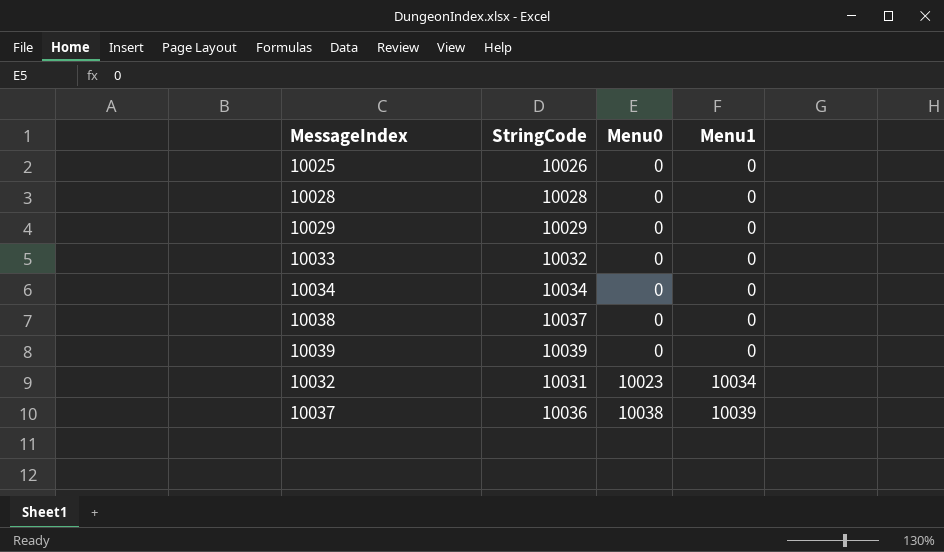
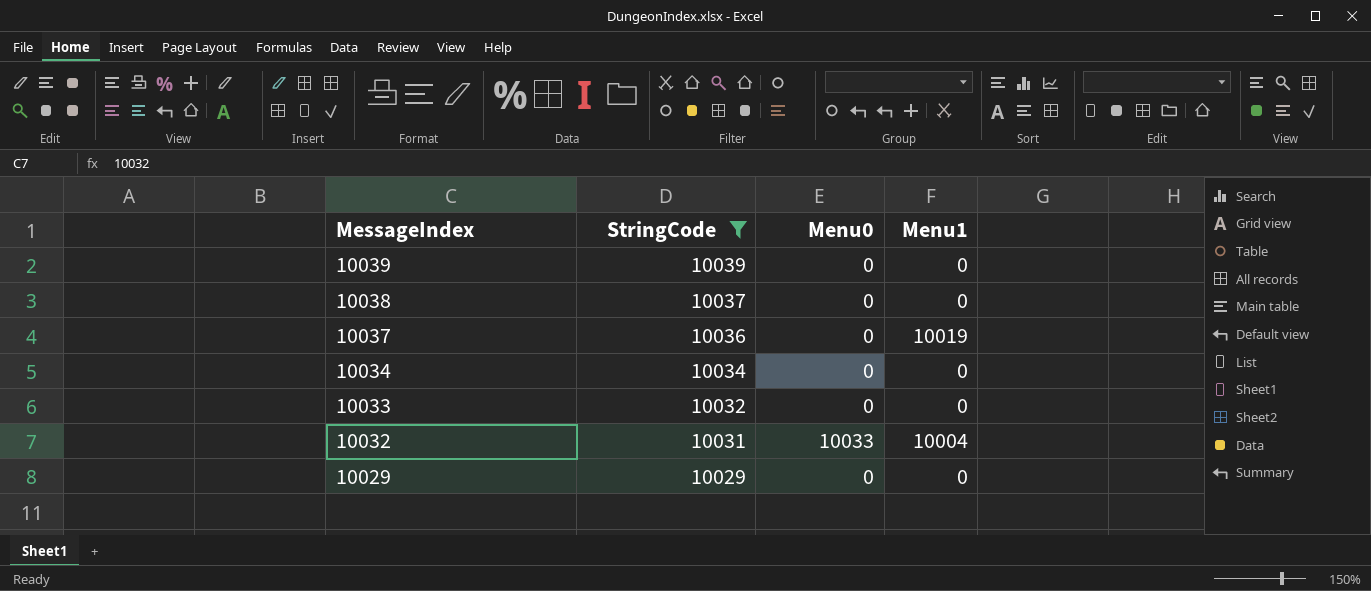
filter: none -> StringCode >= 10029
row order: Menu0 ascending -> MessageIndex descending
10037 | Menu0: 10038 -> 0
10037 | Menu1: 10039 -> 10019
10032 | Menu0: 10023 -> 10033
10032 | Menu1: 10034 -> 10004

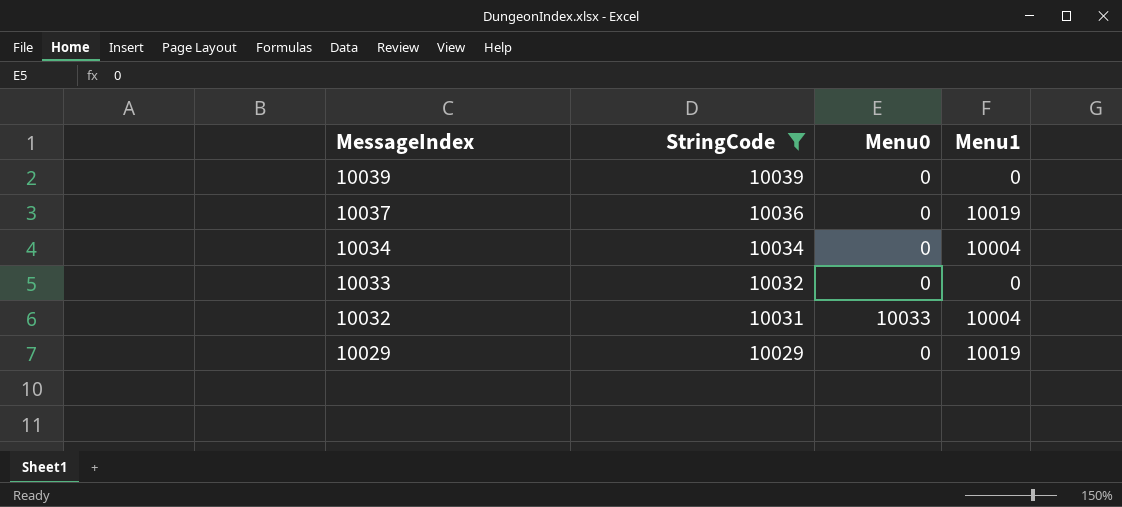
row 10038: 10037 | 0 | 0 -> none
10034 | Menu1: 0 -> 10004
10029 | Menu1: 0 -> 10019

